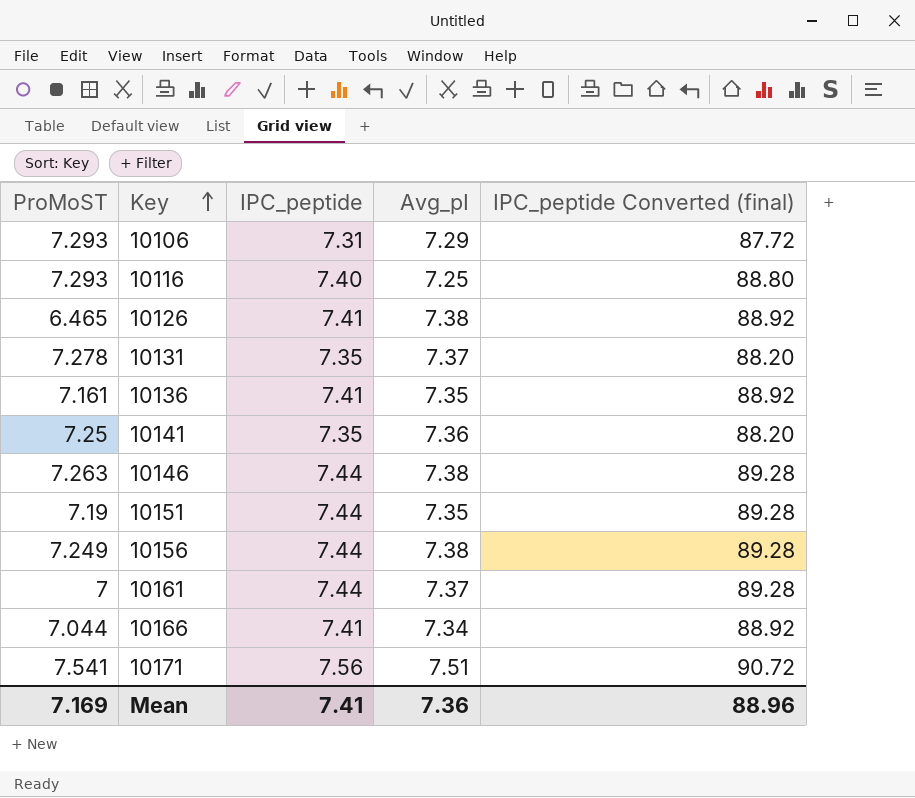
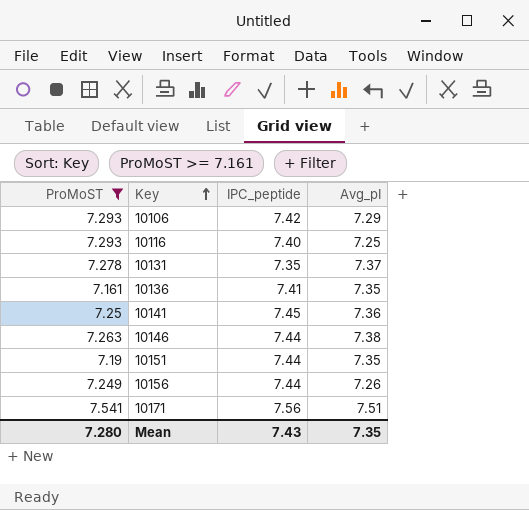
filter: none -> ProMoST >= 7.161
column IPC_peptide Converted (final) | formula: [IPC_peptide] * 12 -> none
10106 | IPC_peptide: 7.31 -> 7.42
10141 | IPC_peptide: 7.35 -> 7.45
10156 | Avg_pI: 7.38 -> 7.26
Mean | ProMoST: 7.169 -> 7.280
Mean | IPC_peptide: 7.41 -> 7.43
Mean | Avg_pI: 7.36 -> 7.35

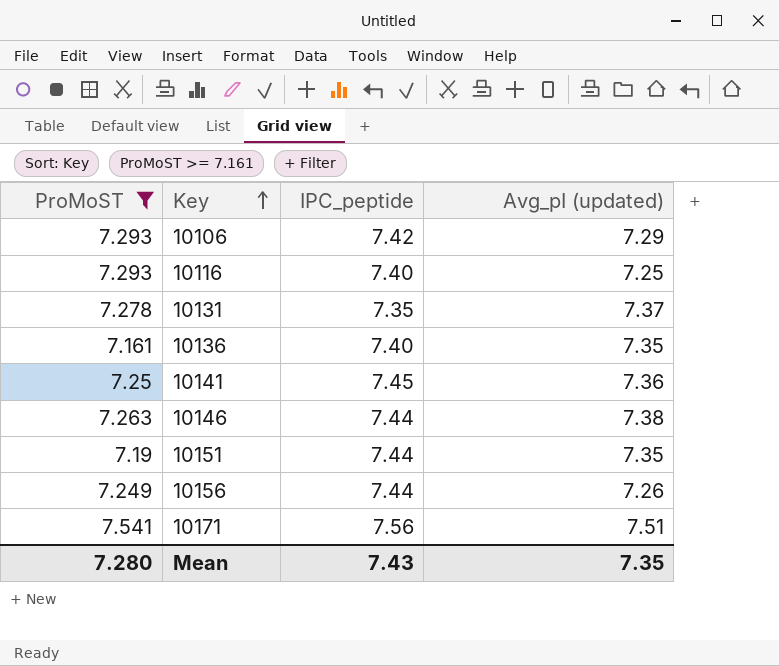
column name: Avg_pI -> Avg_pI (updated)
10136 | IPC_peptide: 7.41 -> 7.40

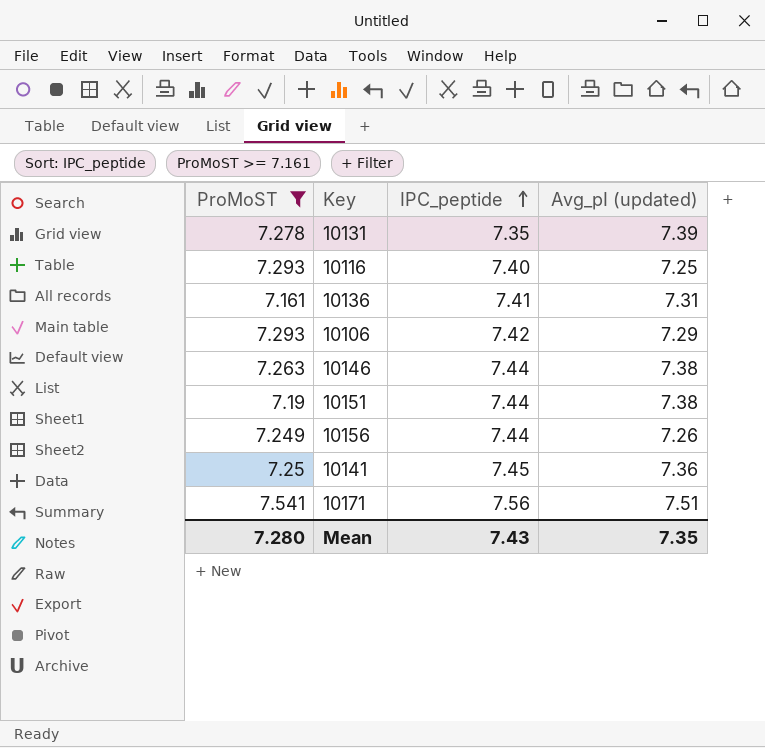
row order: Key ascending -> IPC_peptide ascending
10131 | Avg_pI (updated): 7.37 -> 7.39
10136 | IPC_peptide: 7.40 -> 7.41
10136 | Avg_pI (updated): 7.35 -> 7.31
10151 | Avg_pI (updated): 7.35 -> 7.38

